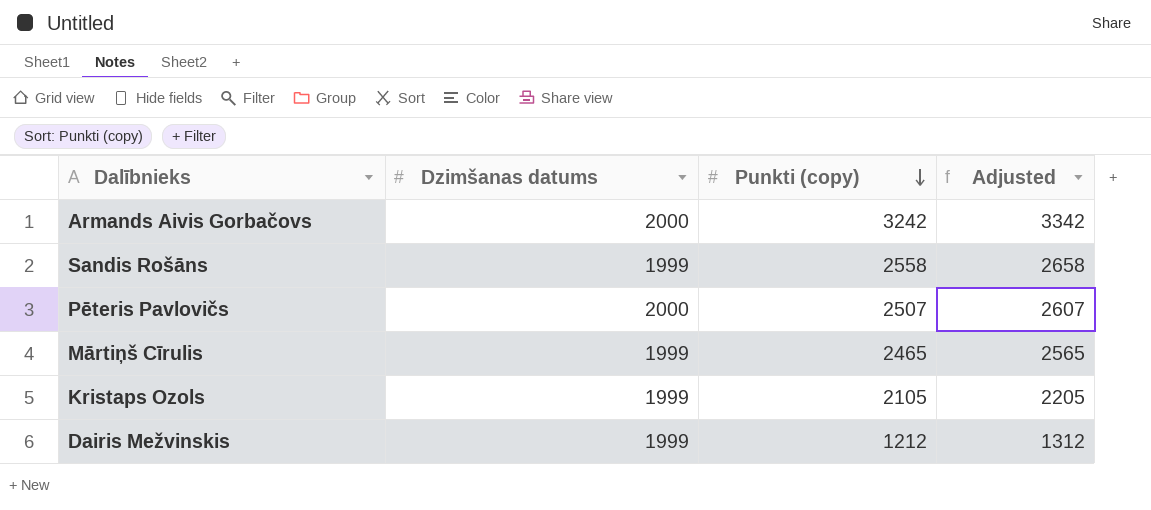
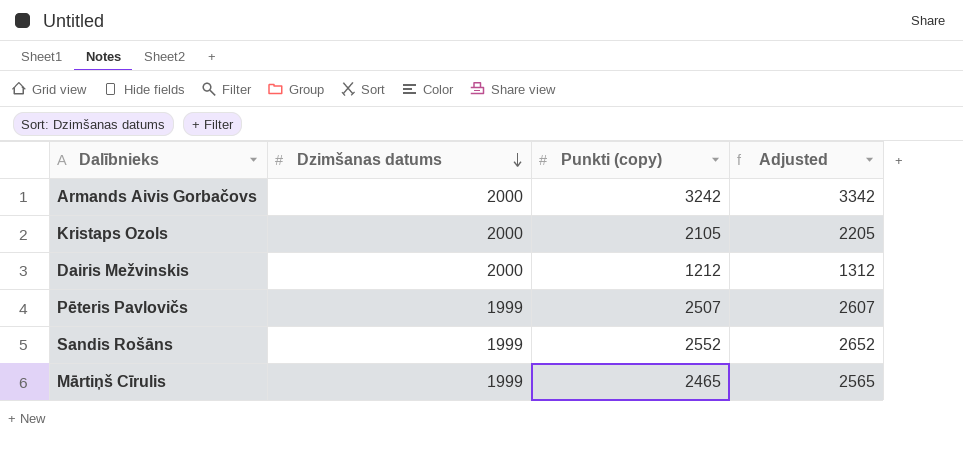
row order: Punkti (copy) descending -> Dzimšanas datums descending
Kristaps Ozols | Dzimšanas datums: 1999 -> 2000
Dairis Mežvinskis | Dzimšanas datums: 1999 -> 2000
Pēteris Pavlovičs | Dzimšanas datums: 2000 -> 1999
Sandis Rošāns | Punkti (copy): 2558 -> 2552
Sandis Rošāns | Adjusted: 2658 -> 2652

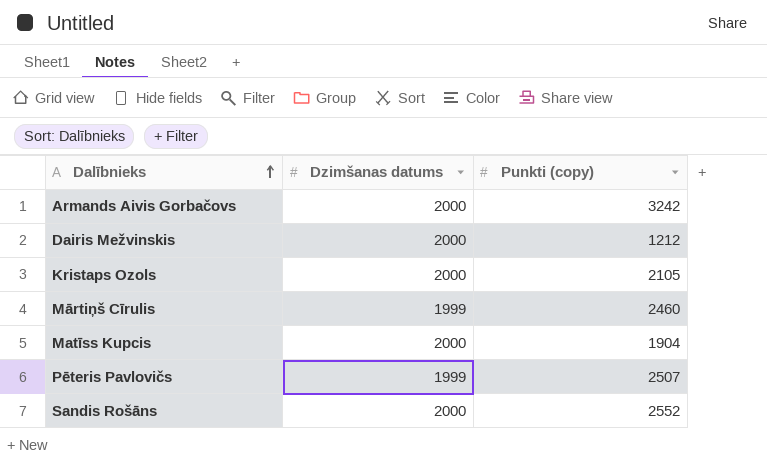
row order: Dzimšanas datums descending -> Dalībnieks ascending
column Adjusted | formula: [Punkti (copy)] + 100 -> none
Mārtiņš Cīrulis | Punkti (copy): 2465 -> 2460
row Matīss Kupcis: none -> 2000 | 1904
Sandis Rošāns | Dzimšanas datums: 1999 -> 2000

